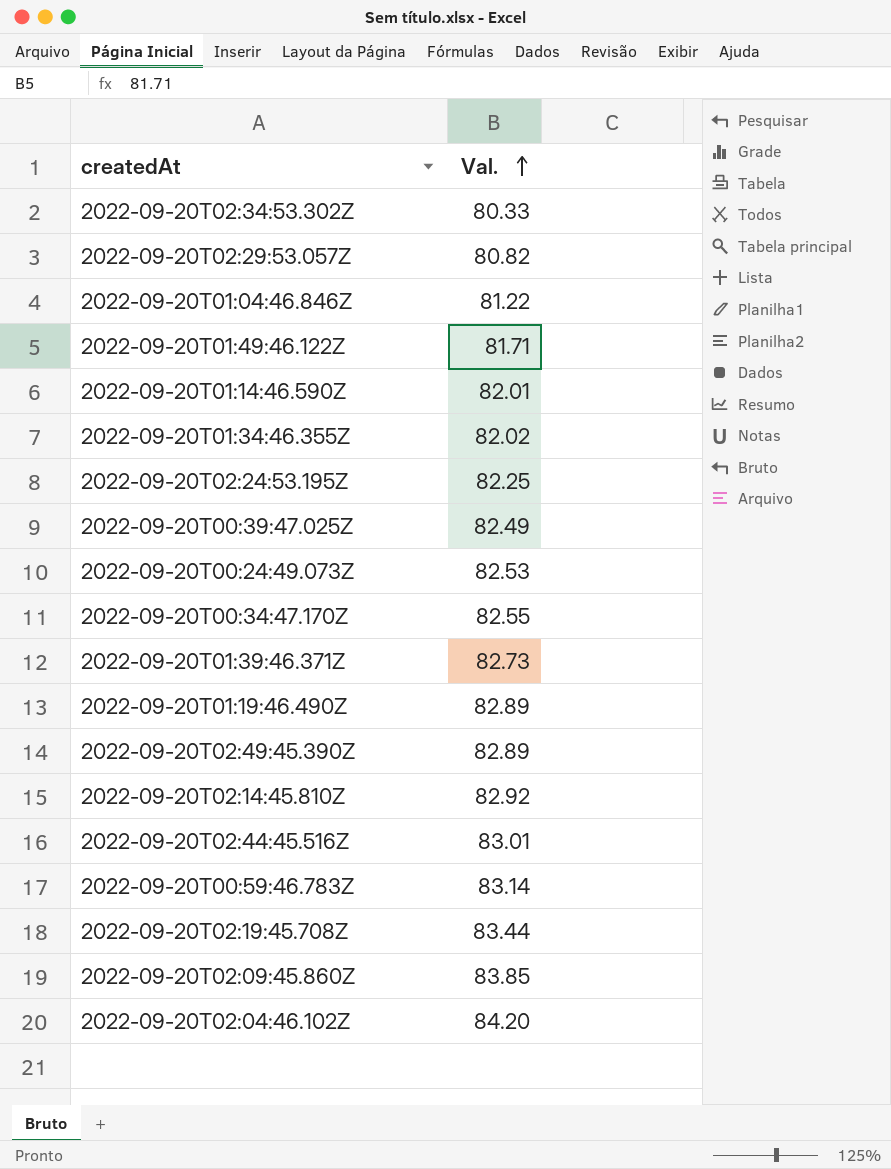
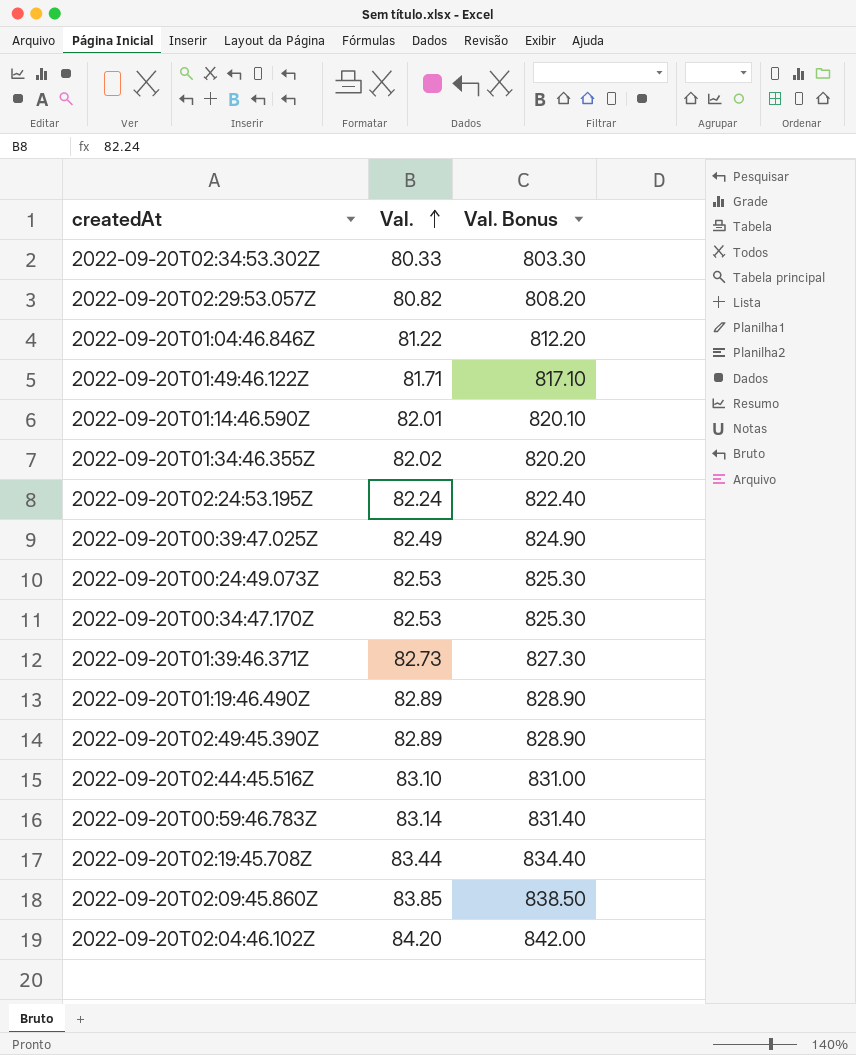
column Val. Bonus | formula: none -> [Val.] * 10
row 2022-09-20T02:14:45.810Z: 82.92 -> none
2022-09-20T02:24:53.195Z | Val.: 82.25 -> 82.24
2022-09-20T00:34:47.170Z | Val.: 82.55 -> 82.53
2022-09-20T02:44:45.516Z | Val.: 83.01 -> 83.10

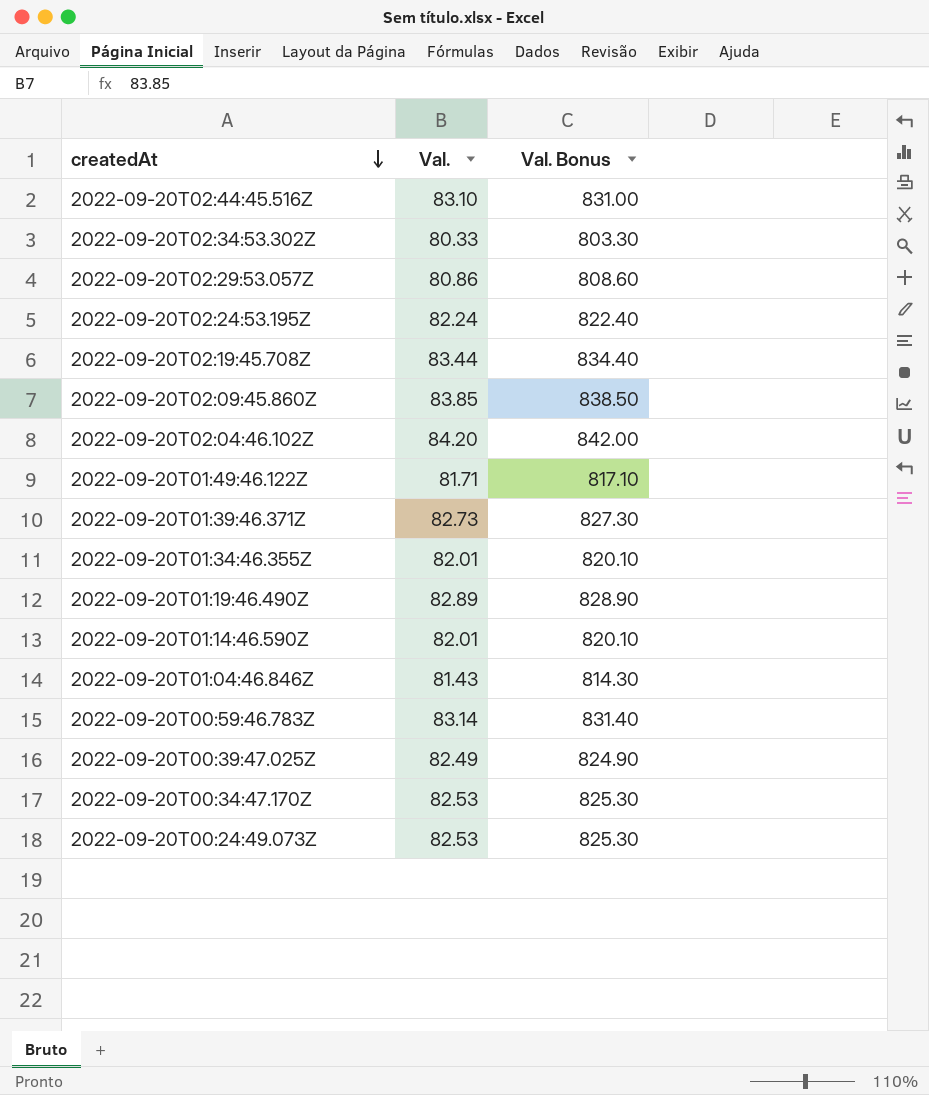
row order: Val. ascending -> createdAt descending
row 2022-09-20T02:49:45.390Z: 82.89 | 828.90 -> none
2022-09-20T02:29:53.057Z | Val.: 80.82 -> 80.86
2022-09-20T02:29:53.057Z | Val. Bonus: 808.20 -> 808.60
2022-09-20T01:34:46.355Z | Val.: 82.02 -> 82.01
2022-09-20T01:34:46.355Z | Val. Bonus: 820.20 -> 820.10
2022-09-20T01:04:46.846Z | Val.: 81.22 -> 81.43
2022-09-20T01:04:46.846Z | Val. Bonus: 812.20 -> 814.30

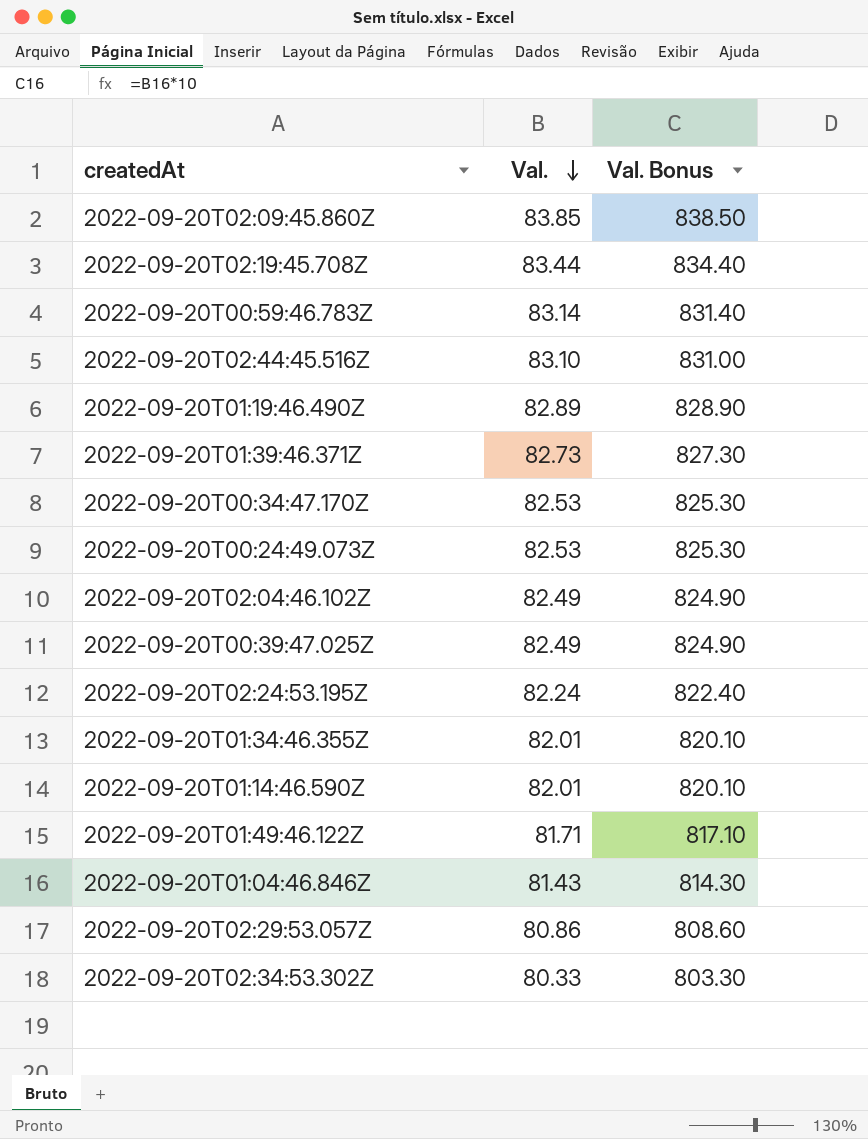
row order: createdAt descending -> Val. descending
2022-09-20T02:04:46.102Z | Val.: 84.20 -> 82.49
2022-09-20T02:04:46.102Z | Val. Bonus: 842.00 -> 824.90

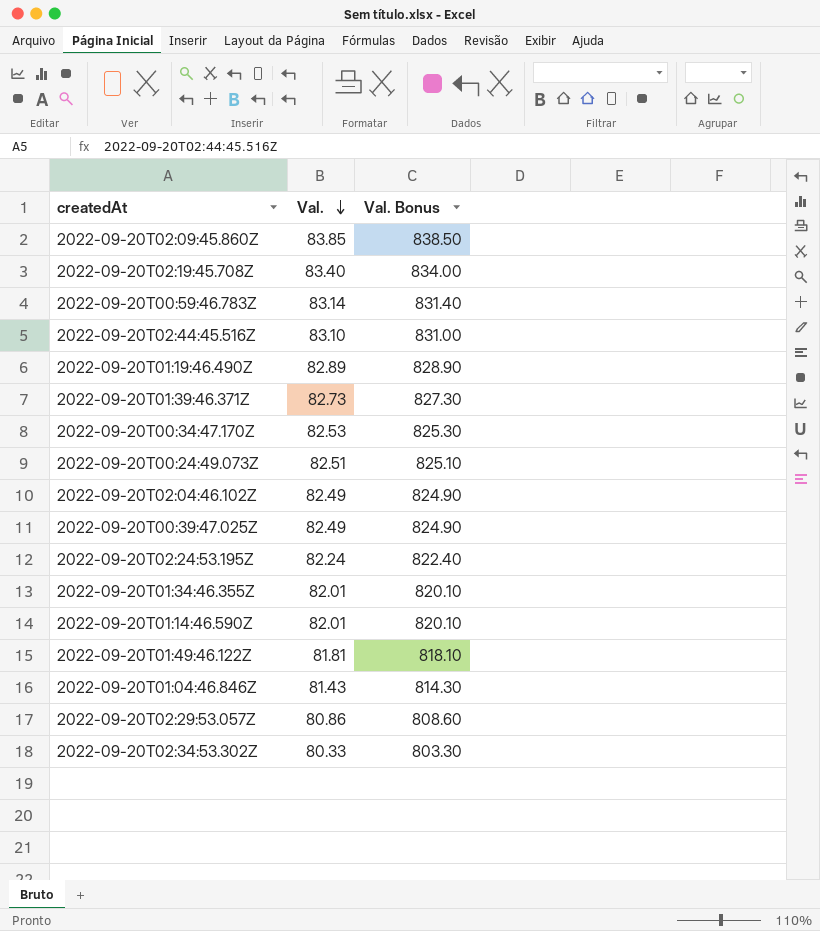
2022-09-20T02:19:45.708Z | Val.: 83.44 -> 83.40
2022-09-20T02:19:45.708Z | Val. Bonus: 834.40 -> 834.00
2022-09-20T00:24:49.073Z | Val.: 82.53 -> 82.51
2022-09-20T00:24:49.073Z | Val. Bonus: 825.30 -> 825.10
2022-09-20T01:49:46.122Z | Val.: 81.71 -> 81.81
2022-09-20T01:49:46.122Z | Val. Bonus: 817.10 -> 818.10

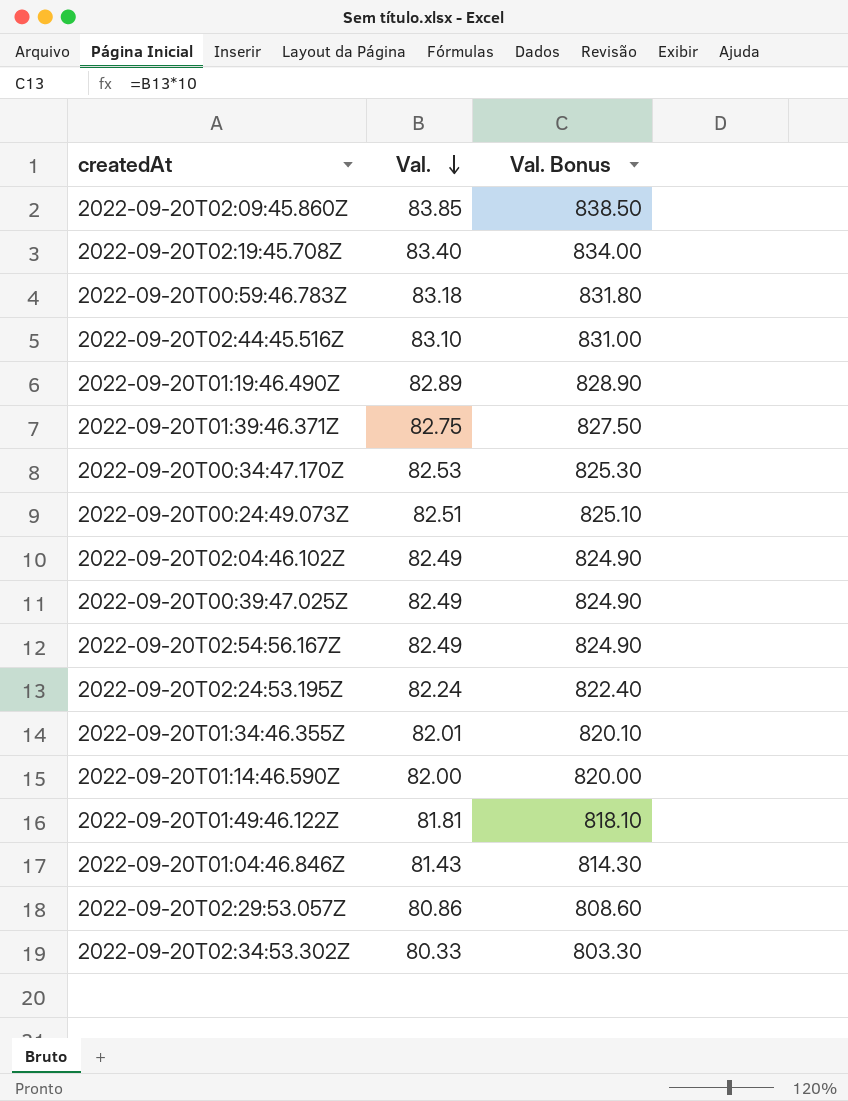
2022-09-20T00:59:46.783Z | Val.: 83.14 -> 83.18
2022-09-20T00:59:46.783Z | Val. Bonus: 831.40 -> 831.80
2022-09-20T01:39:46.371Z | Val.: 82.73 -> 82.75
2022-09-20T01:39:46.371Z | Val. Bonus: 827.30 -> 827.50
row 2022-09-20T02:54:56.167Z: none -> 82.49 | 824.90
2022-09-20T01:14:46.590Z | Val.: 82.01 -> 82.00
2022-09-20T01:14:46.590Z | Val. Bonus: 820.10 -> 820.00

